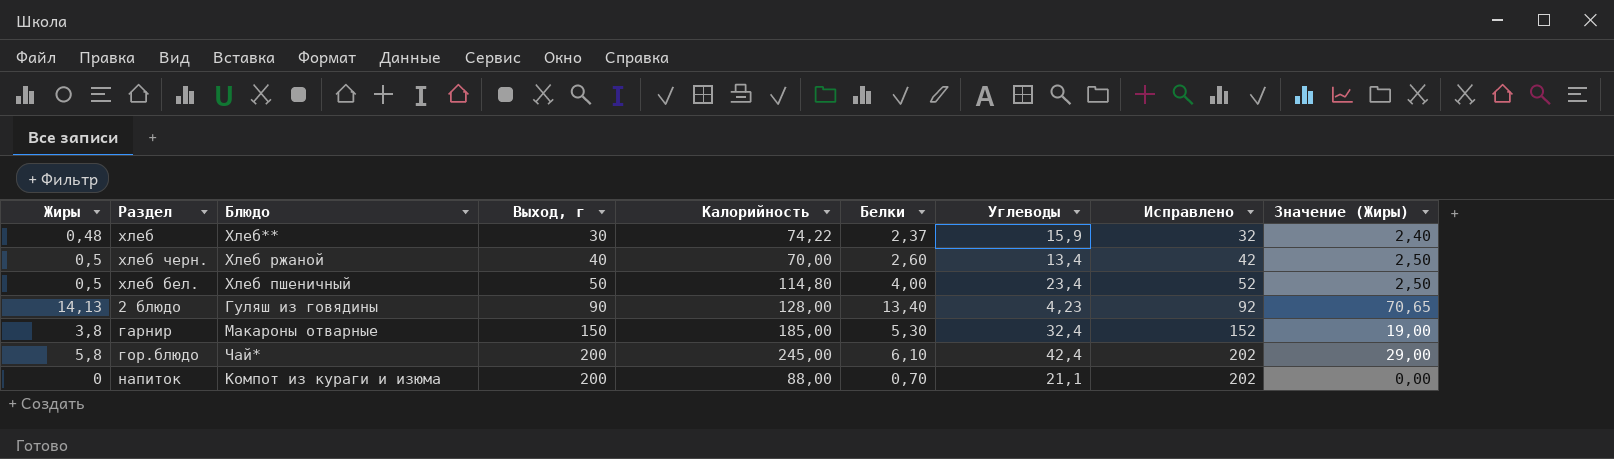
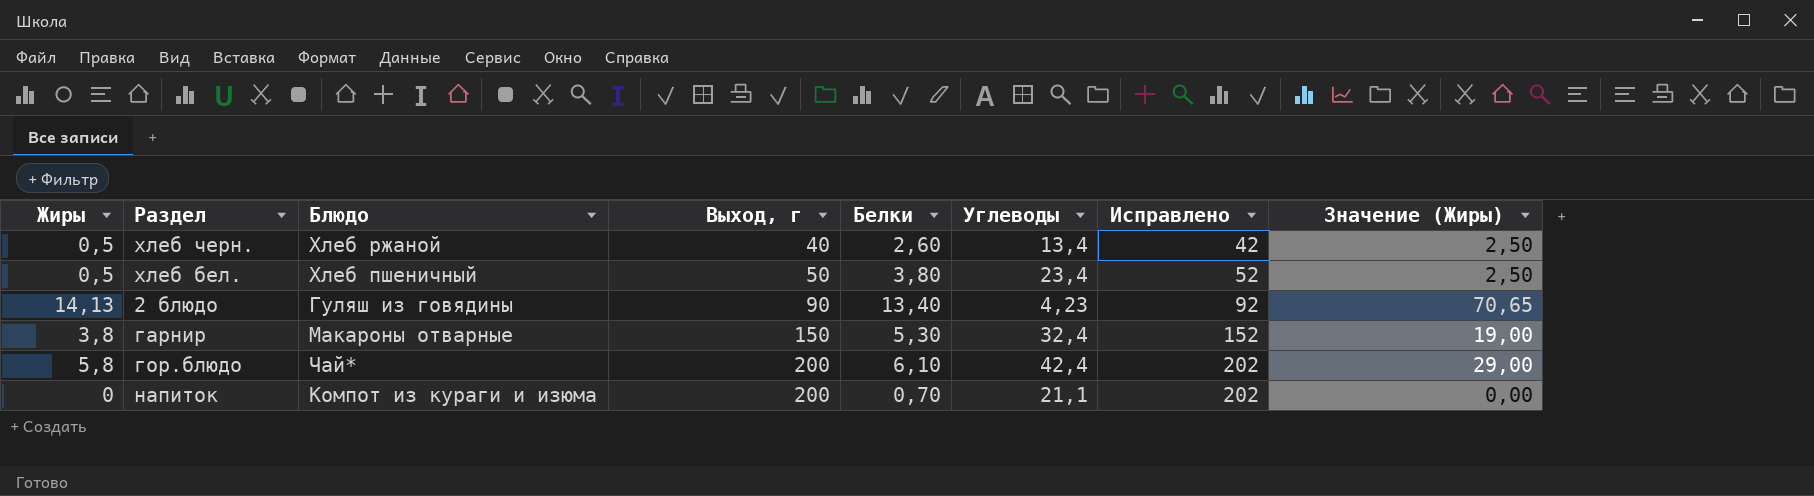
column Калорийность | position: 5 -> none
row хлеб: 0,48 | Хлеб** | 30 | 74,22 | 2,37 | 15,9 | 32 | 2,40 -> none
хлеб бел. | Белки: 4,00 -> 3,80

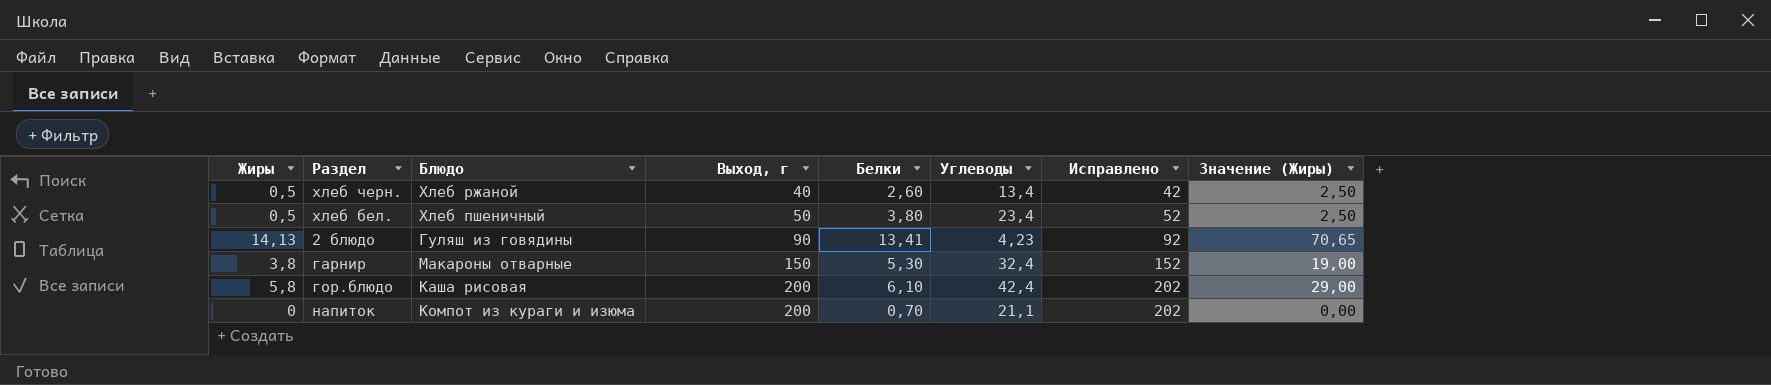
2 блюдо | Белки: 13,40 -> 13,41
гор.блюдо | Блюдо: Чай* -> Каша рисовая

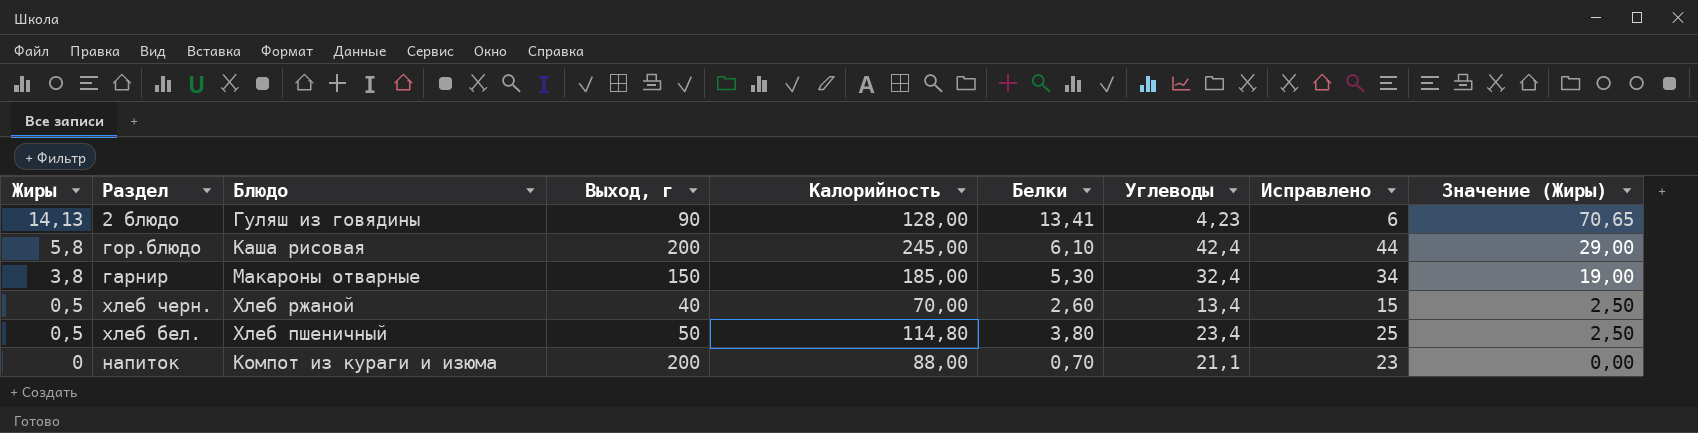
row order: Выход, г ascending -> Жиры descending
column Калорийность | position: none -> 5
column Исправлено | formula: [Выход, г] + 2 -> [Углеводы] + 2

